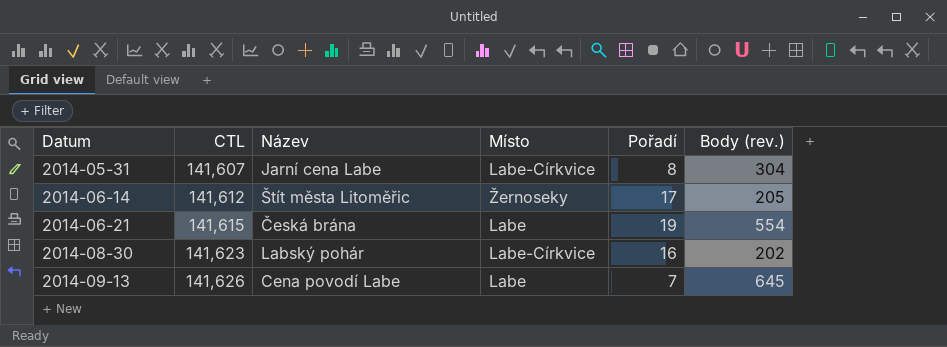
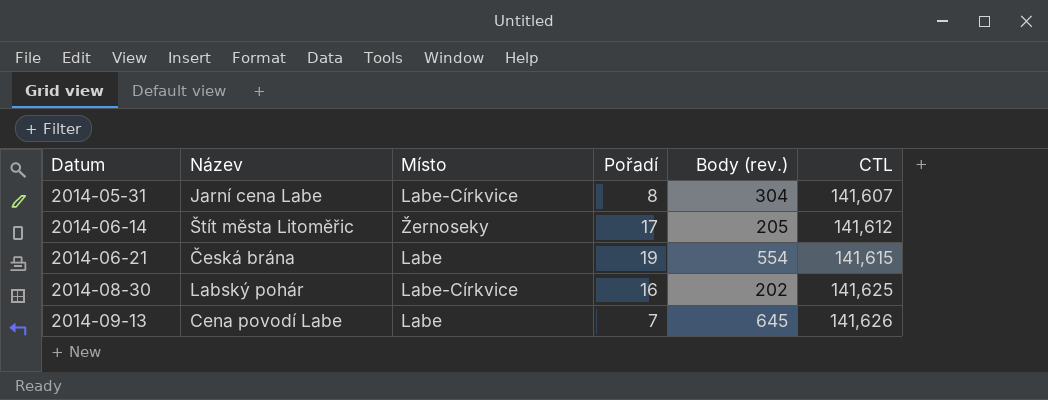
column CTL | position: 2 -> 6
2014-08-30 | CTL: 141,623 -> 141,625

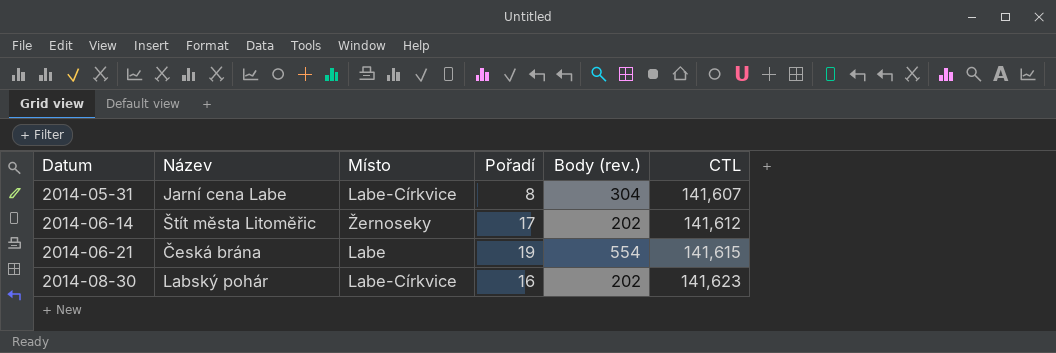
row 2014-09-13: Cena povodí Labe | Labe | 7 | 645 | 141,626 -> none
2014-06-14 | Body (rev.): 205 -> 202
2014-08-30 | CTL: 141,625 -> 141,623

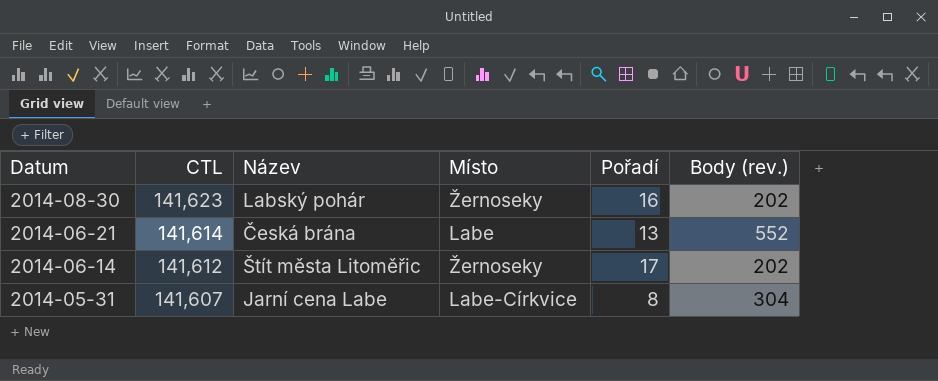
row order: Datum ascending -> Datum descending
column CTL | position: 6 -> 2
2014-08-30 | Místo: Labe-Církvice -> Žernoseky
2014-06-21 | CTL: 141,615 -> 141,614
2014-06-21 | Pořadí: 19 -> 13
2014-06-21 | Body (rev.): 554 -> 552

